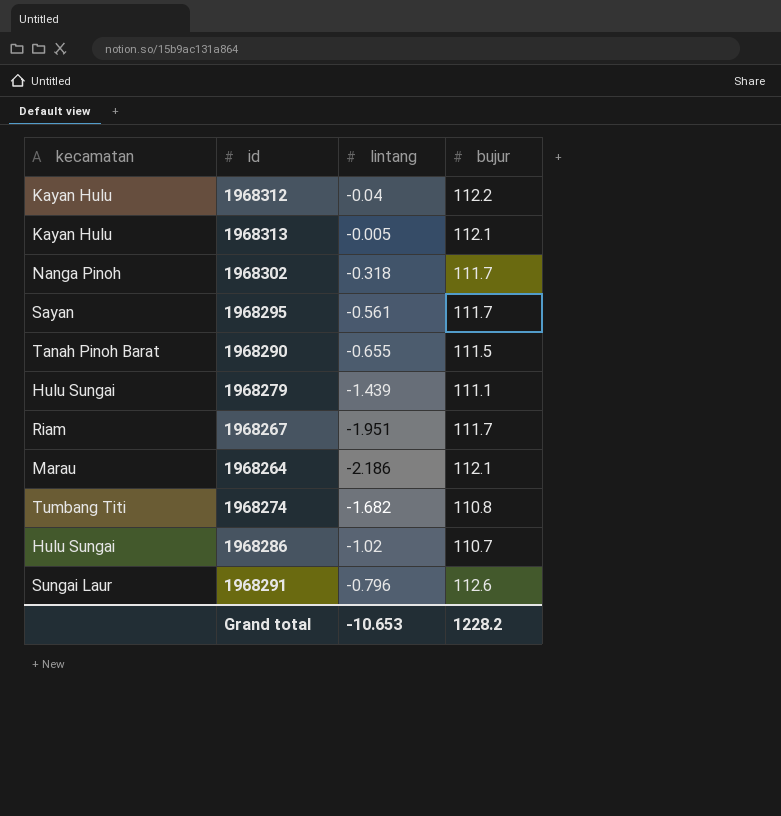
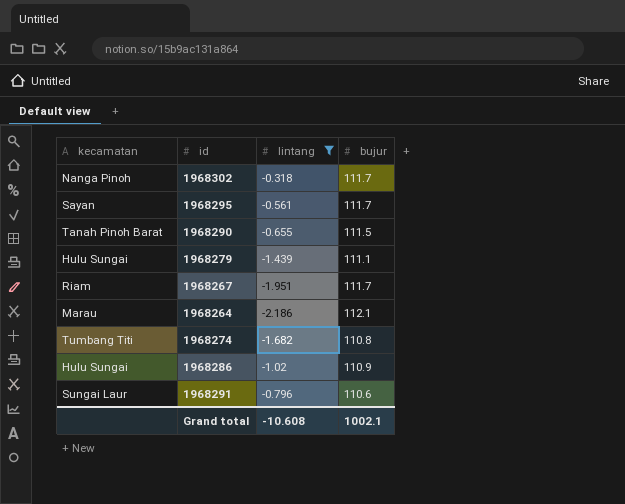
filter: none -> lintang <= -0.318
1968286 | bujur: 110.7 -> 110.9
1968291 | bujur: 112.6 -> 110.6
Grand total | lintang: -10.653 -> -10.608
Grand total | bujur: 1228.2 -> 1002.1

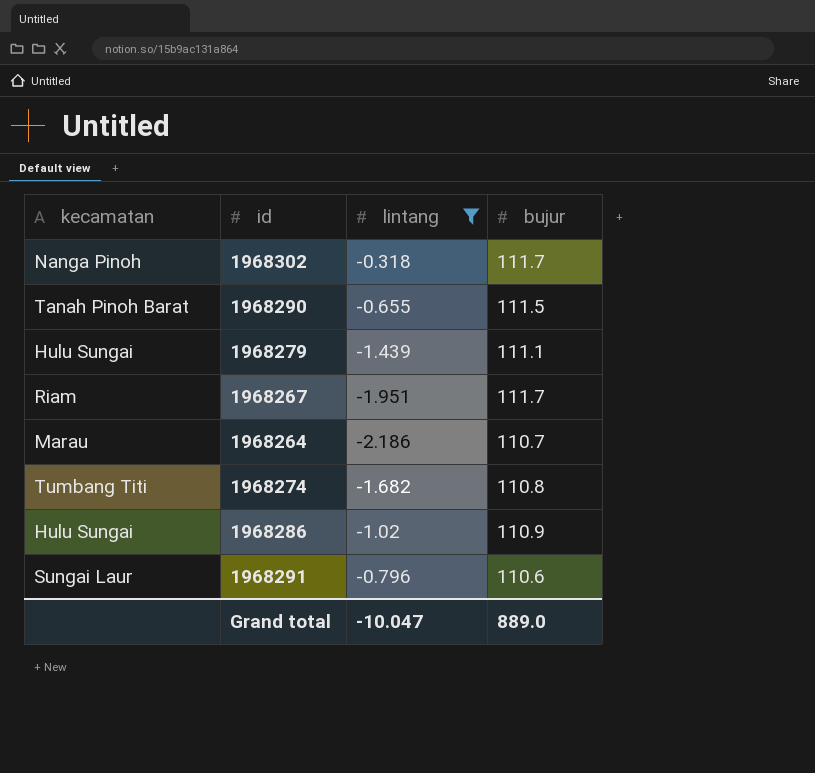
row 1968295: Sayan | -0.561 | 111.7 -> none
1968264 | bujur: 112.1 -> 110.7
Grand total | lintang: -10.608 -> -10.047
Grand total | bujur: 1002.1 -> 889.0

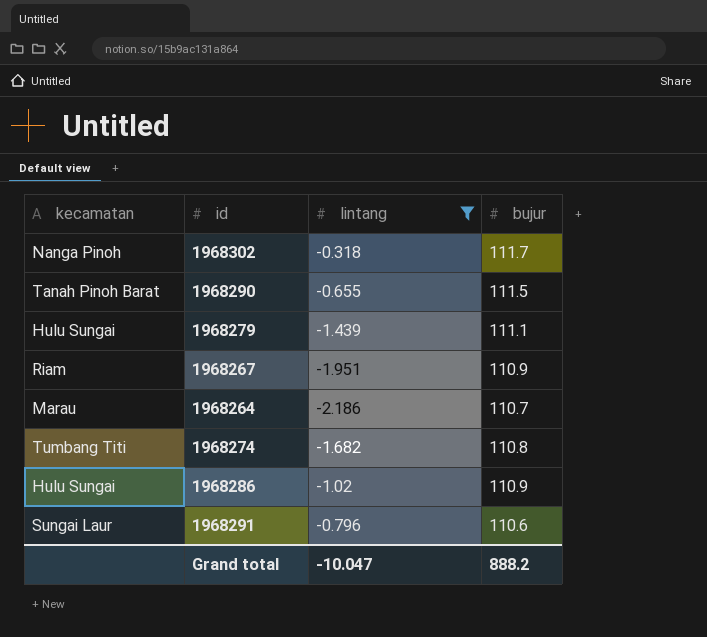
1968267 | bujur: 111.7 -> 110.9
Grand total | bujur: 889.0 -> 888.2

